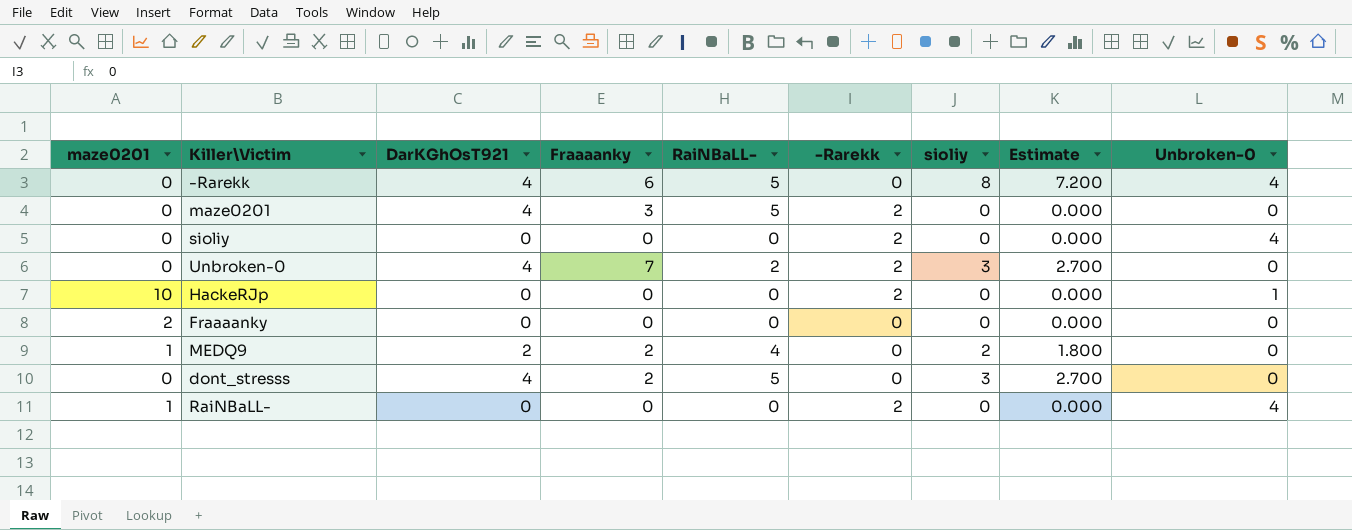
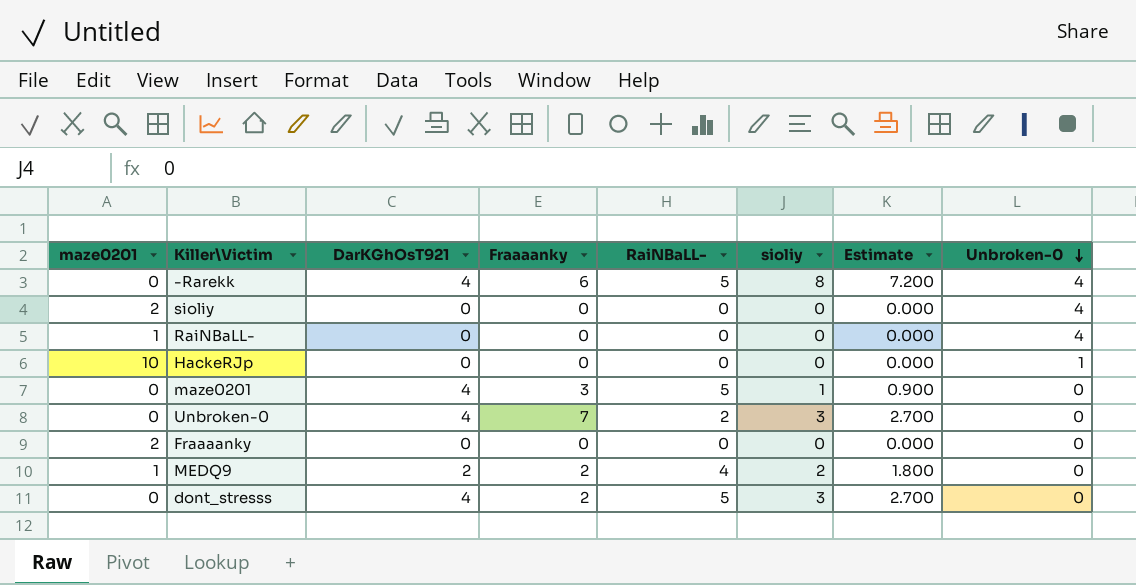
row order: none -> Unbroken-0 descending
column -Rarekk | position: 6 -> none
sioliy | maze0201: 0 -> 2
maze0201 | sioliy: 0 -> 1
maze0201 | Estimate: 0.000 -> 0.900

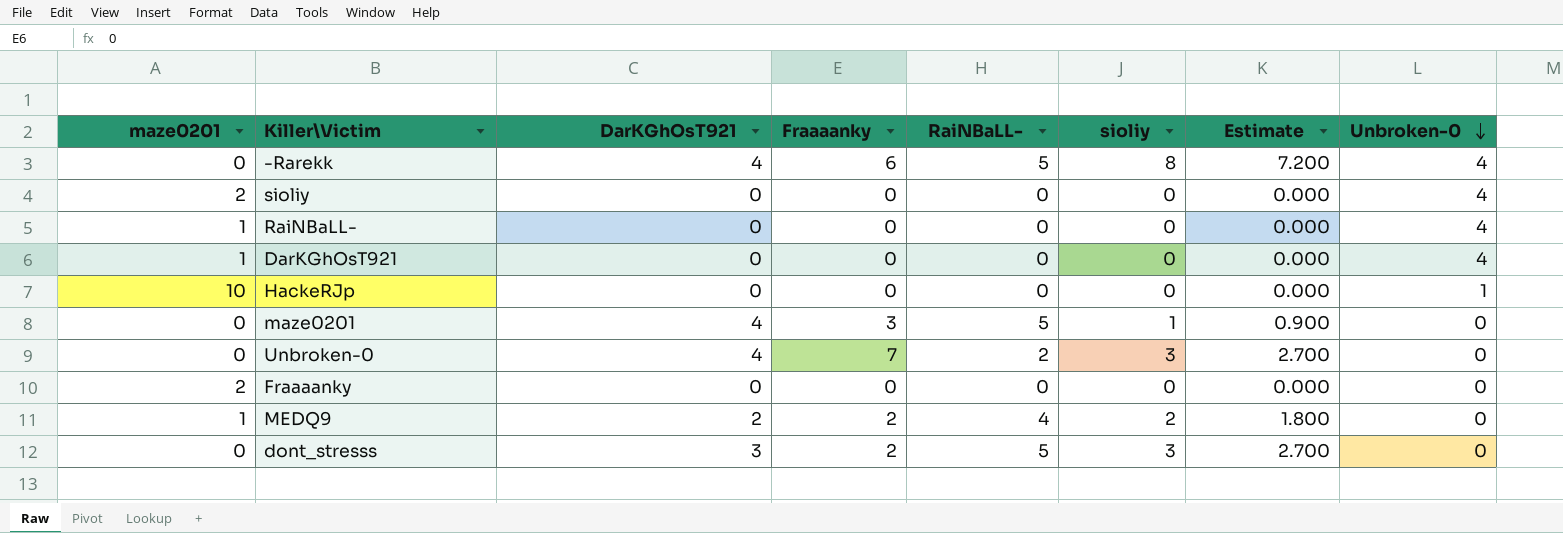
row DarKGhOsT921: none -> 1 | 0 | 0 | 0 | 0 | 0.000 | 4
dont_stresss | DarKGhOsT921: 4 -> 3

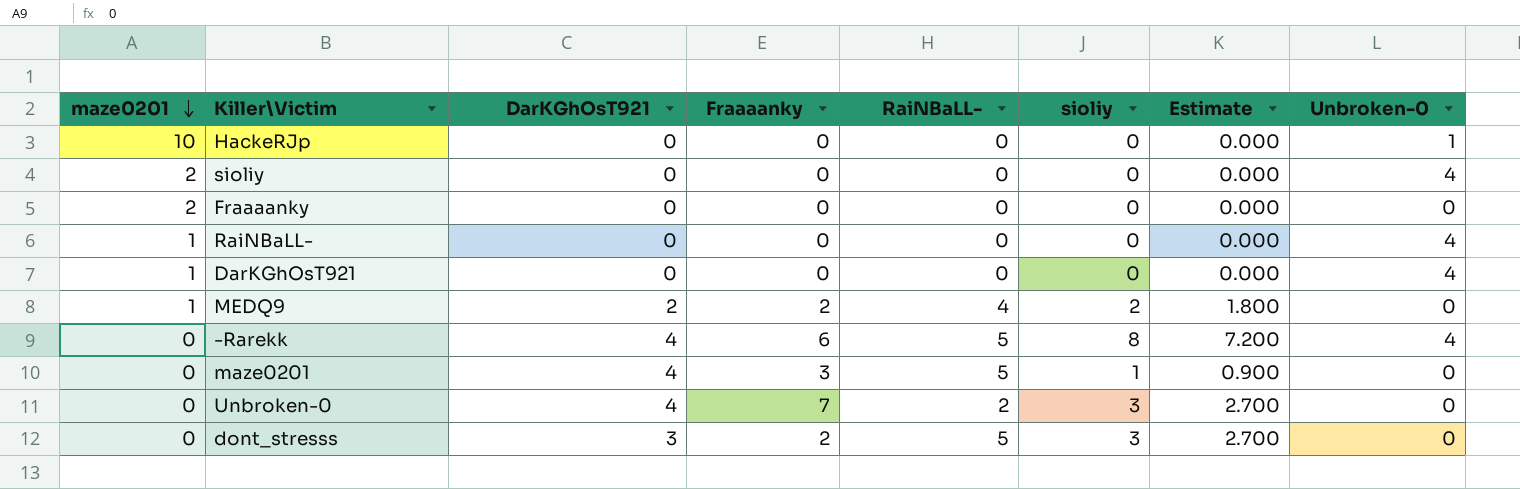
row order: Unbroken-0 descending -> maze0201 descending

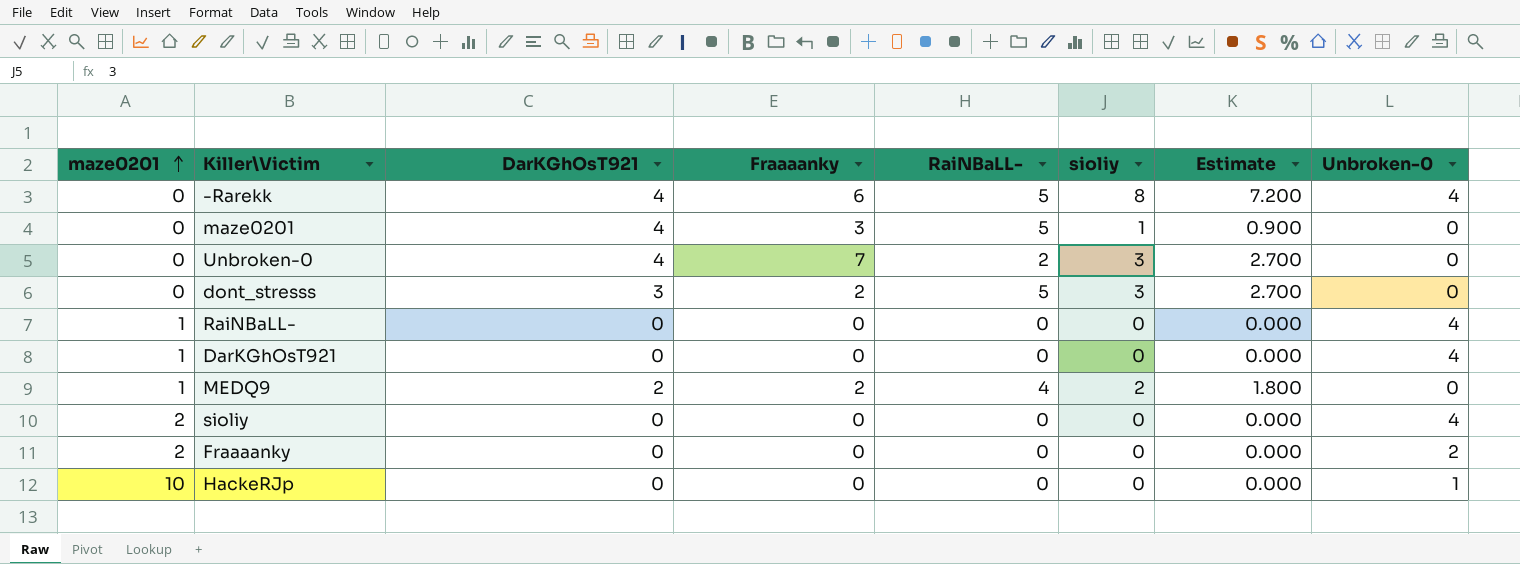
row order: maze0201 descending -> maze0201 ascending
Fraaaanky | Unbroken-0: 0 -> 2

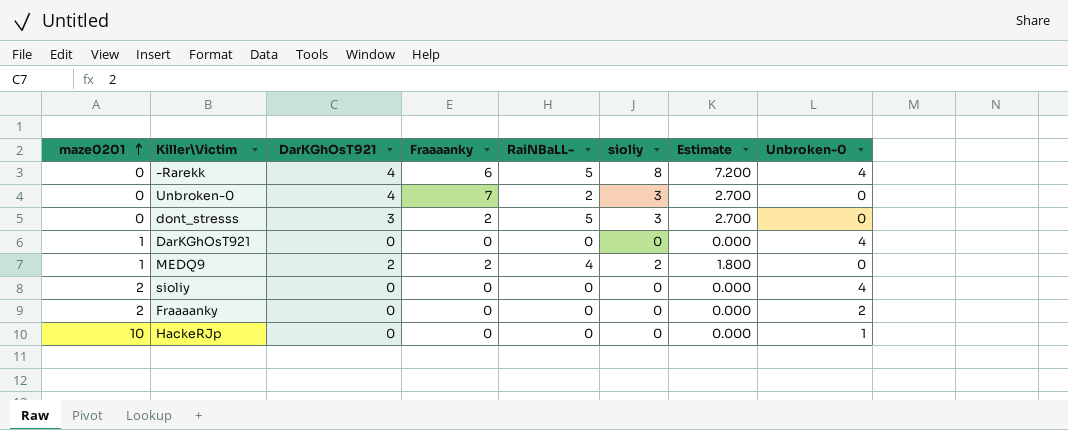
row maze0201: 0 | 4 | 3 | 5 | 1 | 0.900 | 0 -> none
row RaiNBaLL-: 1 | 0 | 0 | 0 | 0 | 0.000 | 4 -> none

